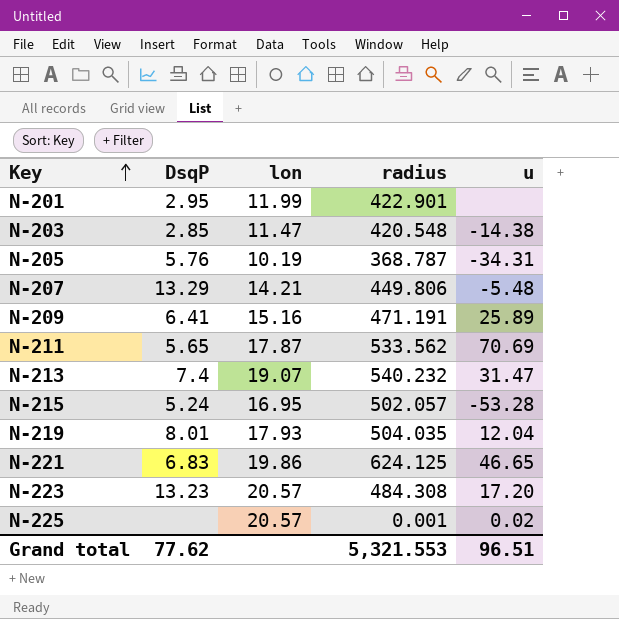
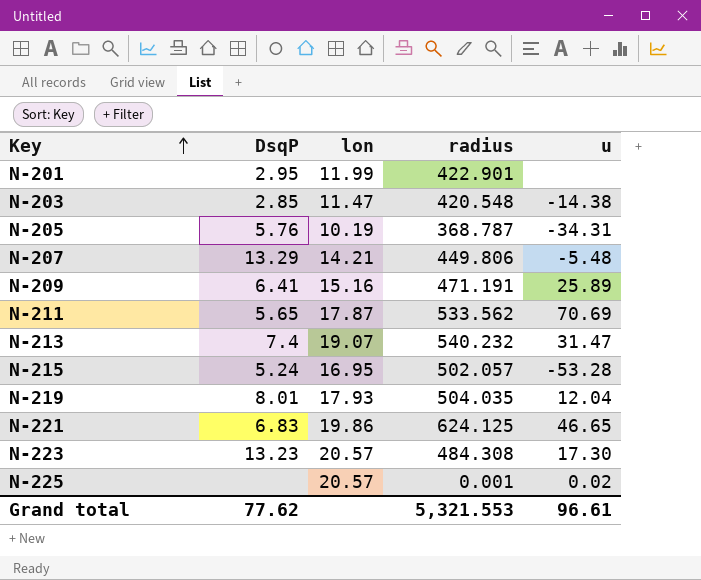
N-223 | u: 17.20 -> 17.30
Grand total | u: 96.51 -> 96.61

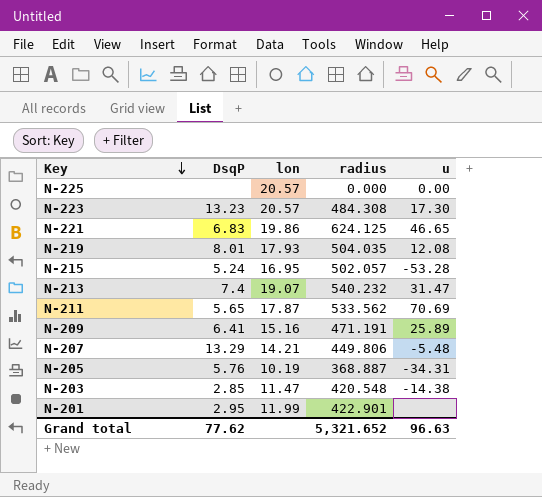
row order: Key ascending -> Key descending
N-225 | radius: 0.001 -> 0.000
N-225 | u: 0.02 -> 0.00
N-219 | u: 12.04 -> 12.08
N-205 | radius: 368.787 -> 368.887
Grand total | radius: 5,321.553 -> 5,321.652
Grand total | u: 96.61 -> 96.63

